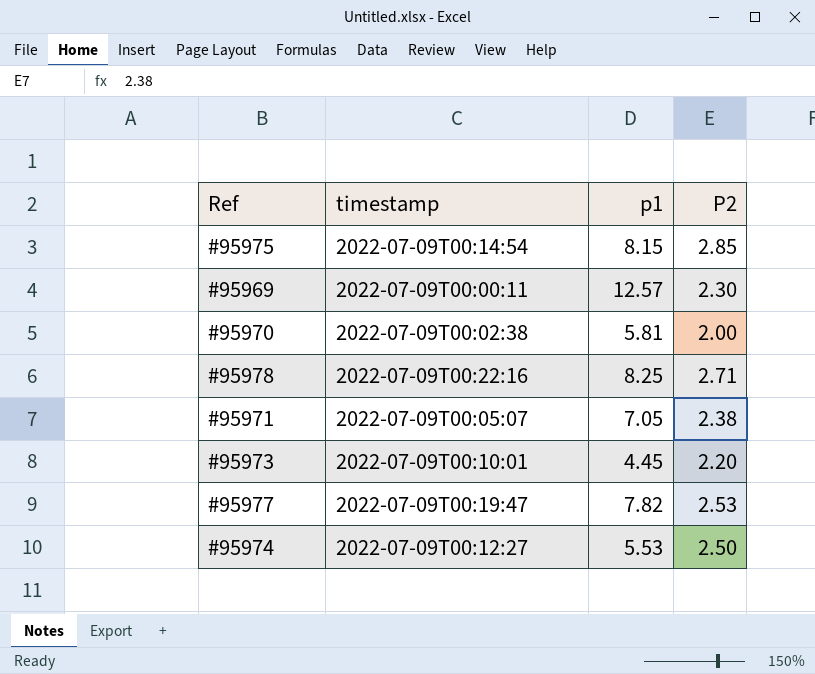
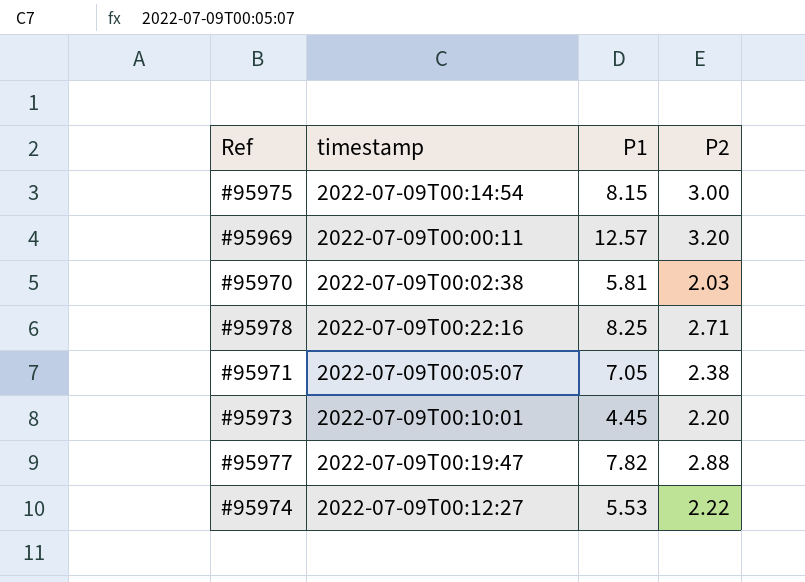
column name: p1 -> P1
#95975 | P2: 2.85 -> 3.00
#95969 | P2: 2.30 -> 3.20
#95970 | P2: 2.00 -> 2.03
#95977 | P2: 2.53 -> 2.88
#95974 | P2: 2.50 -> 2.22

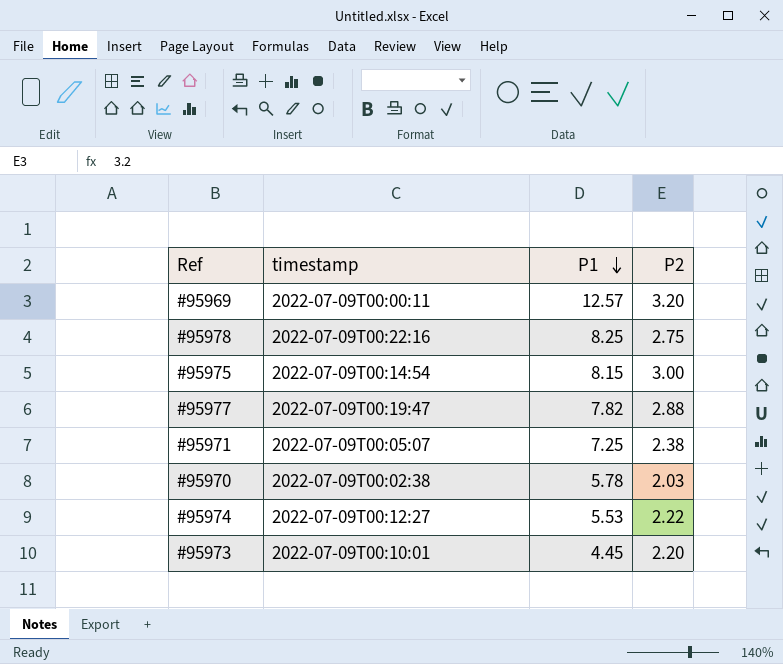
row order: none -> P1 descending
#95978 | P2: 2.71 -> 2.75
#95971 | P1: 7.05 -> 7.25
#95970 | P1: 5.81 -> 5.78

